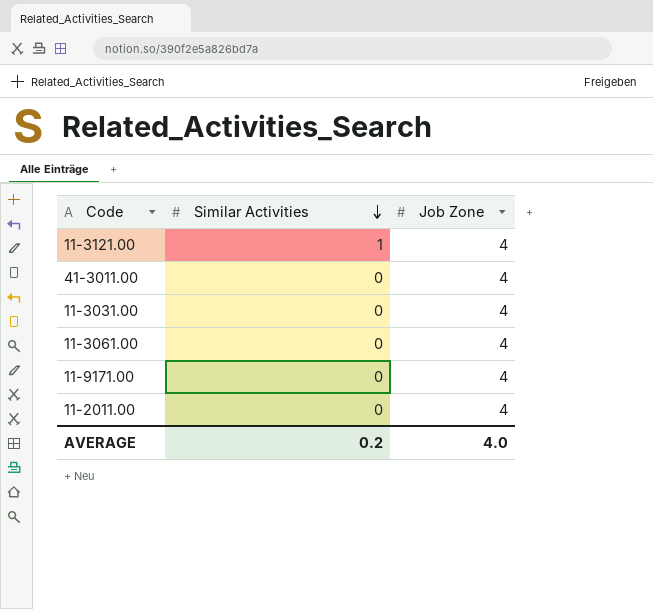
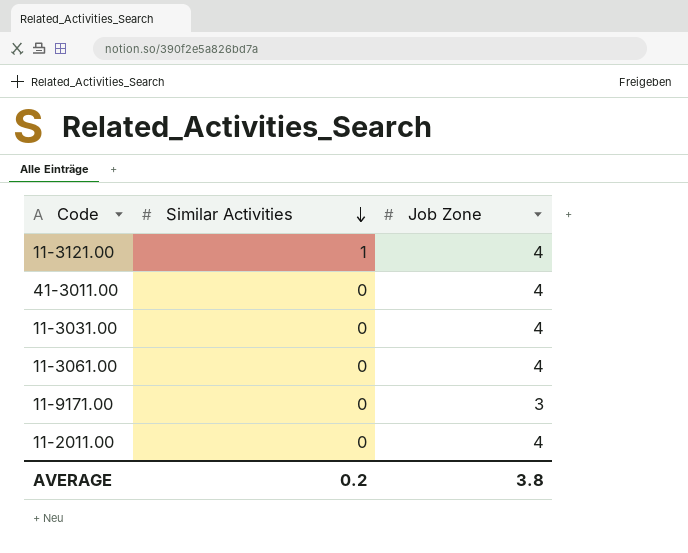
11-9171.00 | Job Zone: 4 -> 3
AVERAGE | Job Zone: 4.0 -> 3.8

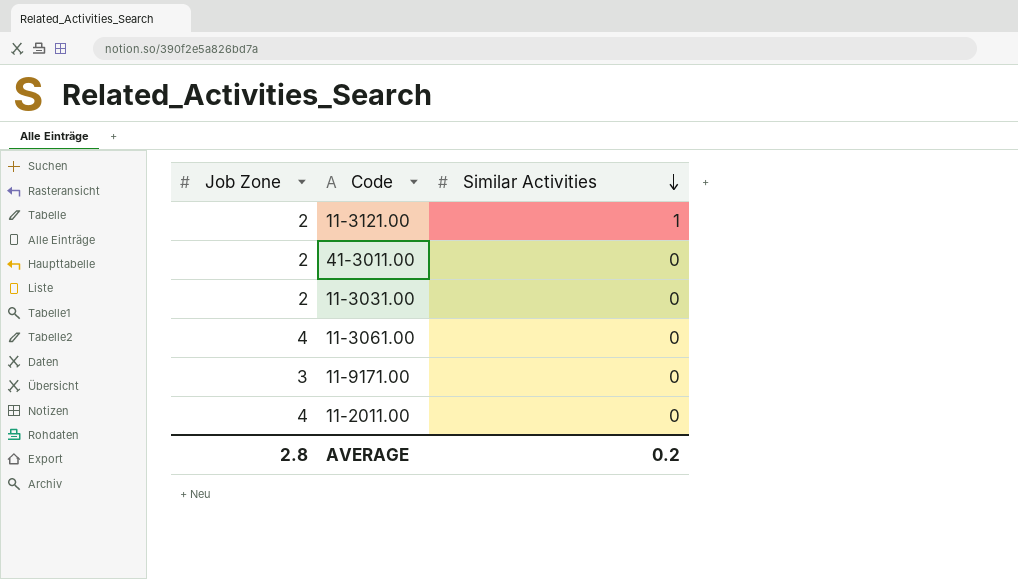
column Job Zone | position: 3 -> 1
11-3121.00 | Job Zone: 4 -> 2
41-3011.00 | Job Zone: 4 -> 2
11-3031.00 | Job Zone: 4 -> 2
AVERAGE | Job Zone: 3.8 -> 2.8

